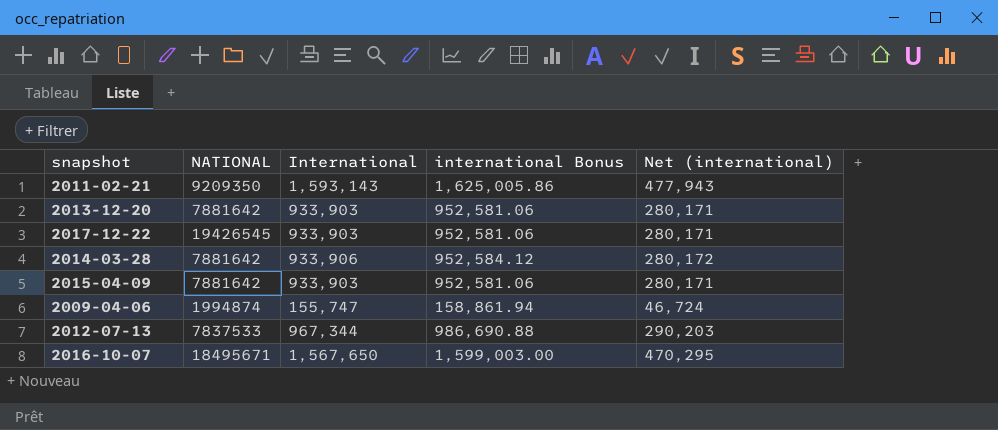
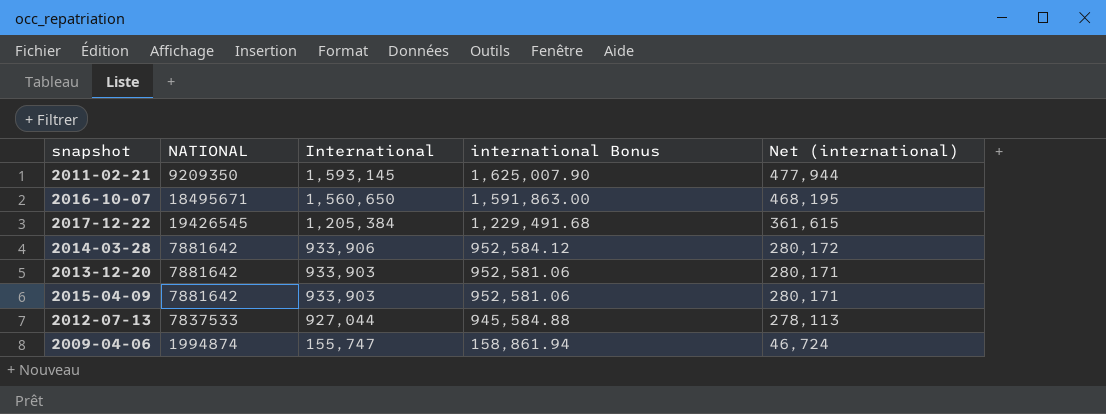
row order: none -> International descending
2011-02-21 | International: 1,593,143 -> 1,593,145
2011-02-21 | international Bonus: 1,625,005.86 -> 1,625,007.90
2011-02-21 | Net (international): 477,943 -> 477,944
2016-10-07 | International: 1,567,650 -> 1,560,650
2016-10-07 | international Bonus: 1,599,003.00 -> 1,591,863.00
2016-10-07 | Net (international): 470,295 -> 468,195
2017-12-22 | International: 933,903 -> 1,205,384
2017-12-22 | international Bonus: 952,581.06 -> 1,229,491.68
2017-12-22 | Net (international): 280,171 -> 361,615
2012-07-13 | International: 967,344 -> 927,044
2012-07-13 | international Bonus: 986,690.88 -> 945,584.88
2012-07-13 | Net (international): 290,203 -> 278,113

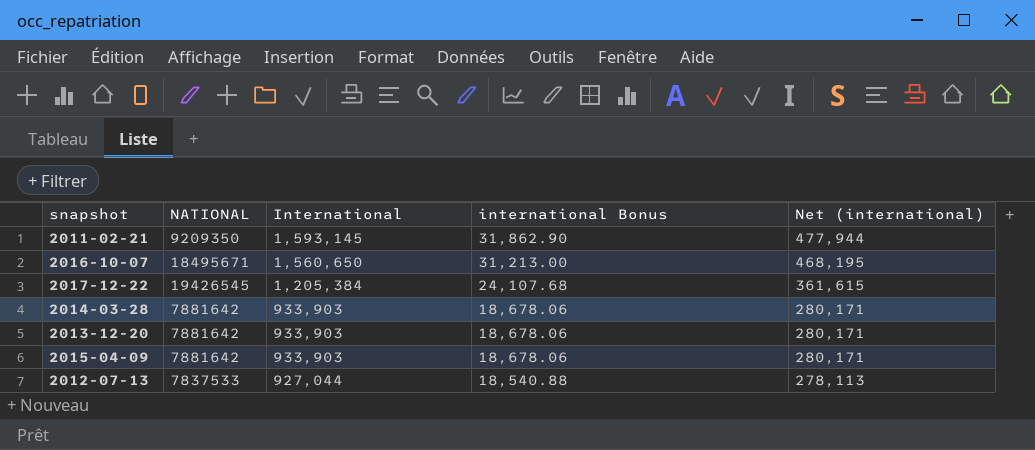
column international Bonus | formula: [International] * 1.02 -> [International] * 0.02
row 2009-04-06: 1994874 | 155,747 | 158,861.94 | 46,724 -> none
2014-03-28 | International: 933,906 -> 933,903
2014-03-28 | Net (international): 280,172 -> 280,171

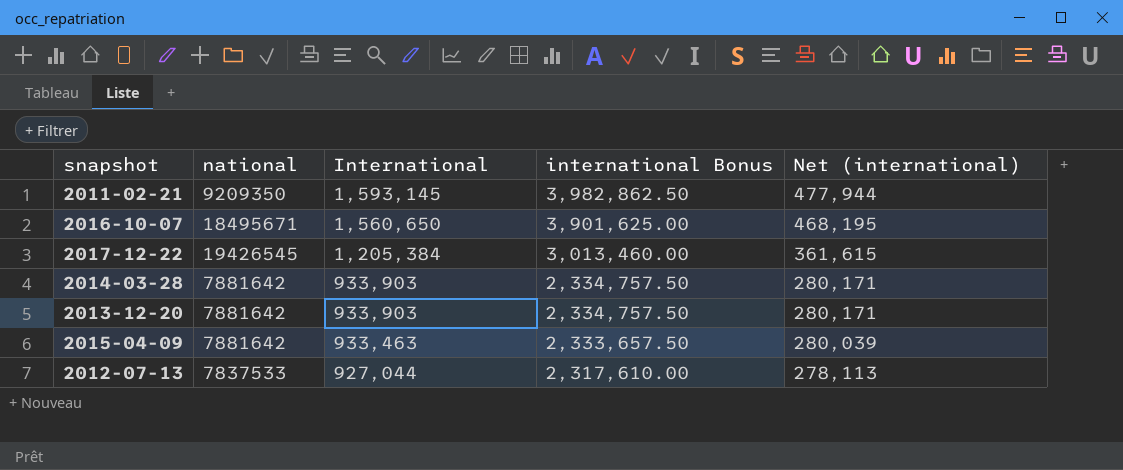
column name: NATIONAL -> national
column international Bonus | formula: [International] * 0.02 -> [International] * 2.5
2015-04-09 | International: 933,903 -> 933,463
2015-04-09 | Net (international): 280,171 -> 280,039

